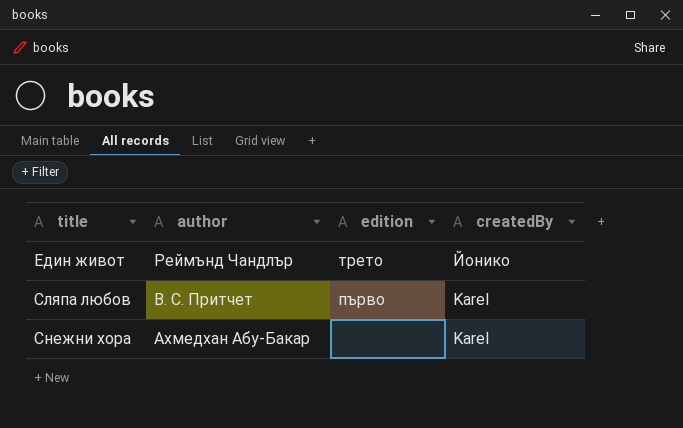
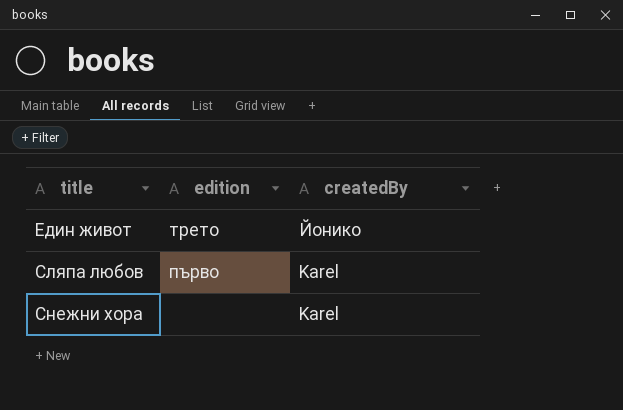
column author | position: 2 -> none

